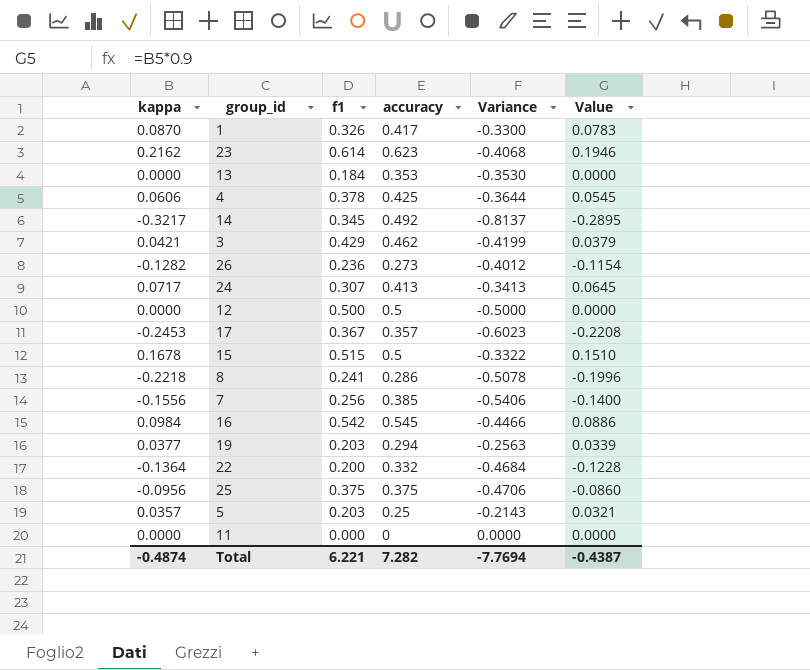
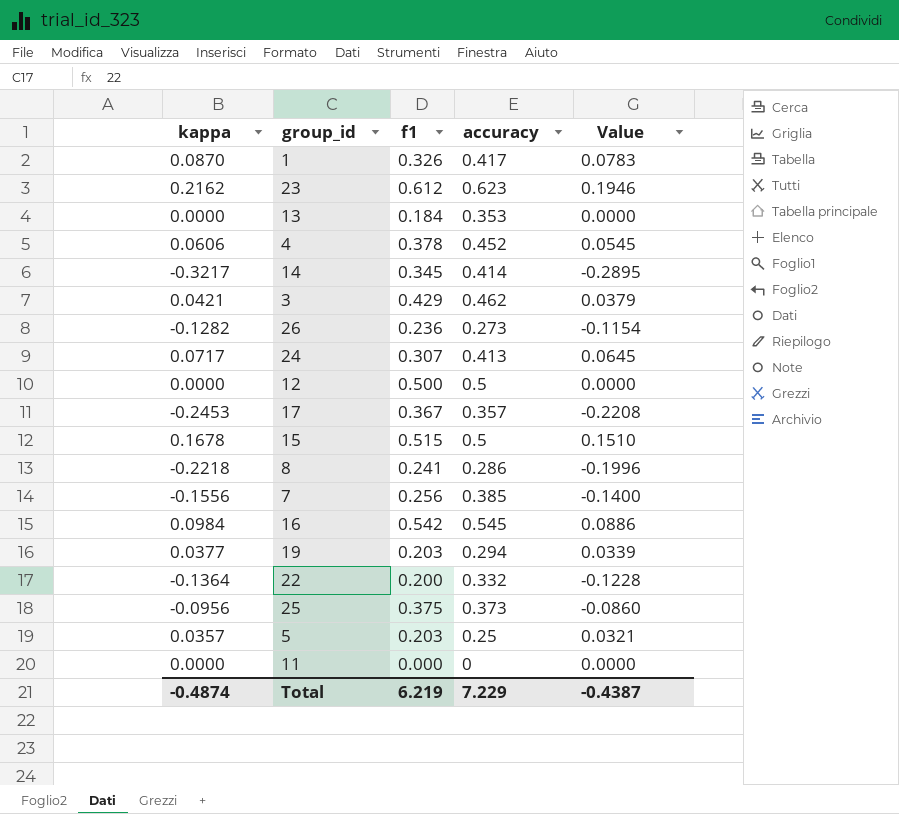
column Variance | formula: [kappa] - [accuracy] -> none
23 | f1: 0.614 -> 0.612
4 | accuracy: 0.425 -> 0.452
14 | accuracy: 0.492 -> 0.414
25 | accuracy: 0.375 -> 0.373
Total | f1: 6.221 -> 6.219
Total | accuracy: 7.282 -> 7.229

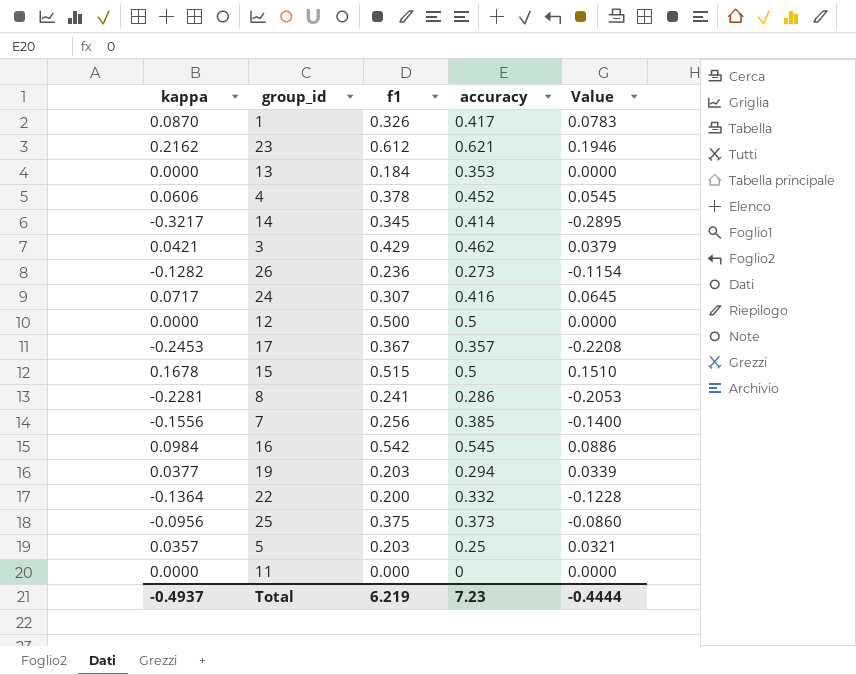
23 | accuracy: 0.623 -> 0.621
24 | accuracy: 0.413 -> 0.416
8 | kappa: -0.2218 -> -0.2281
8 | Value: -0.1996 -> -0.2053
Total | kappa: -0.4874 -> -0.4937
Total | accuracy: 7.229 -> 7.23
Total | Value: -0.4387 -> -0.4444

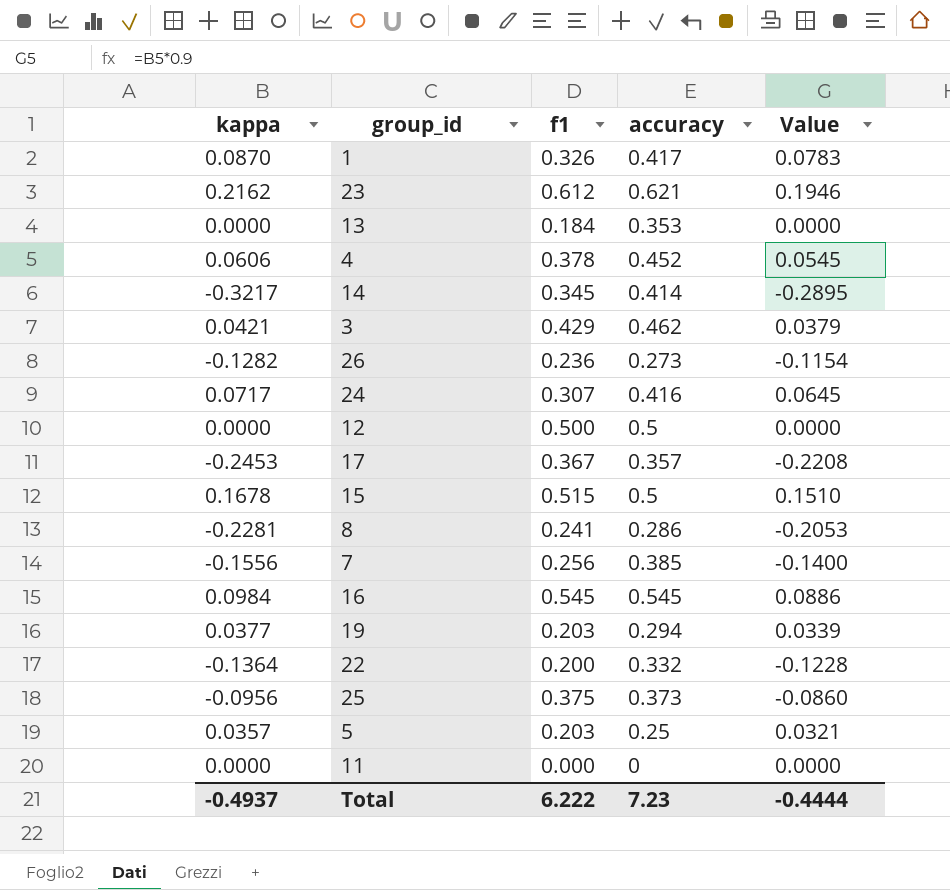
16 | f1: 0.542 -> 0.545
Total | f1: 6.219 -> 6.222

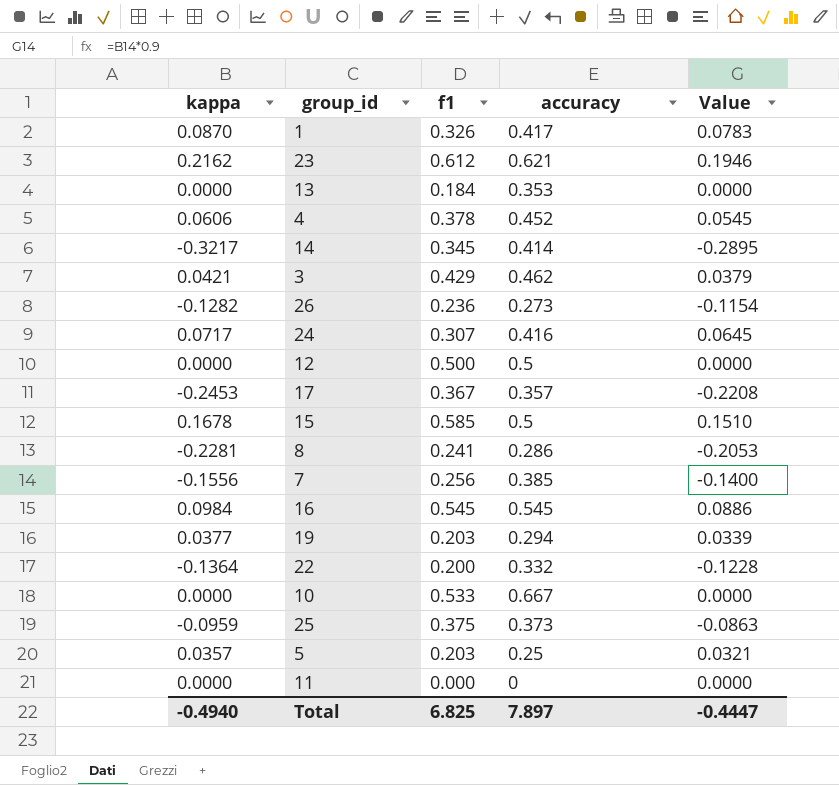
15 | f1: 0.515 -> 0.585
row 10: none -> 0.0000 | 0.533 | 0.667 | 0.0000
25 | kappa: -0.0956 -> -0.0959
25 | Value: -0.0860 -> -0.0863
Total | kappa: -0.4937 -> -0.4940
Total | f1: 6.222 -> 6.825
Total | accuracy: 7.23 -> 7.897
Total | Value: -0.4444 -> -0.4447

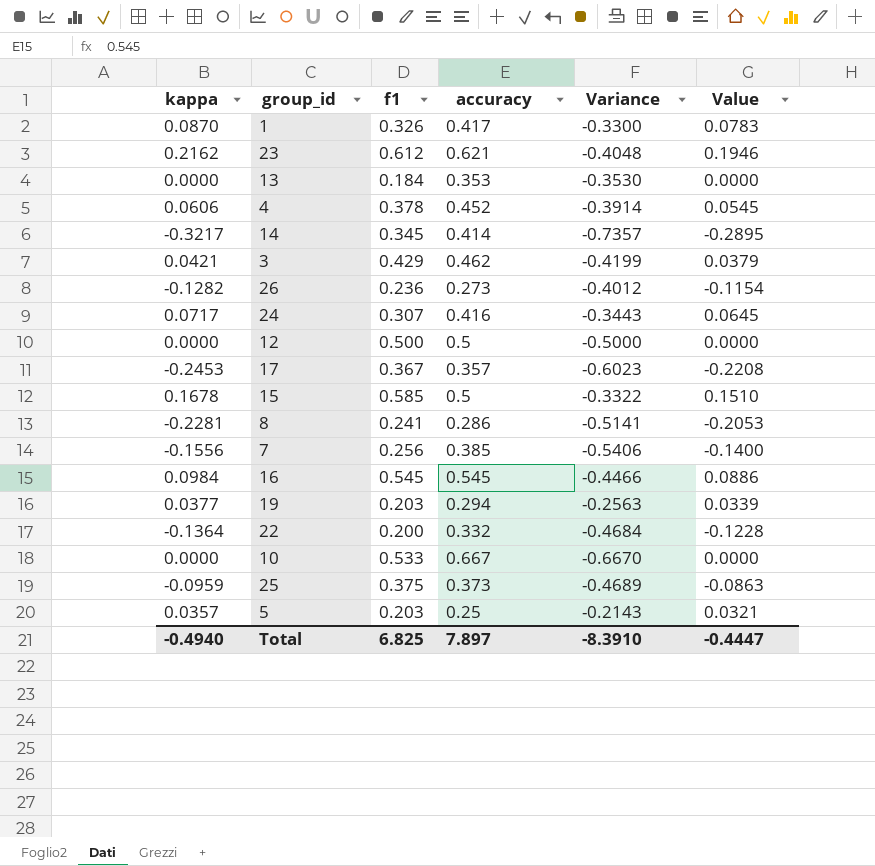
column Variance | formula: none -> [kappa] - [accuracy]
row 11: 0.0000 | 0.000 | 0 | 0.0000 -> none

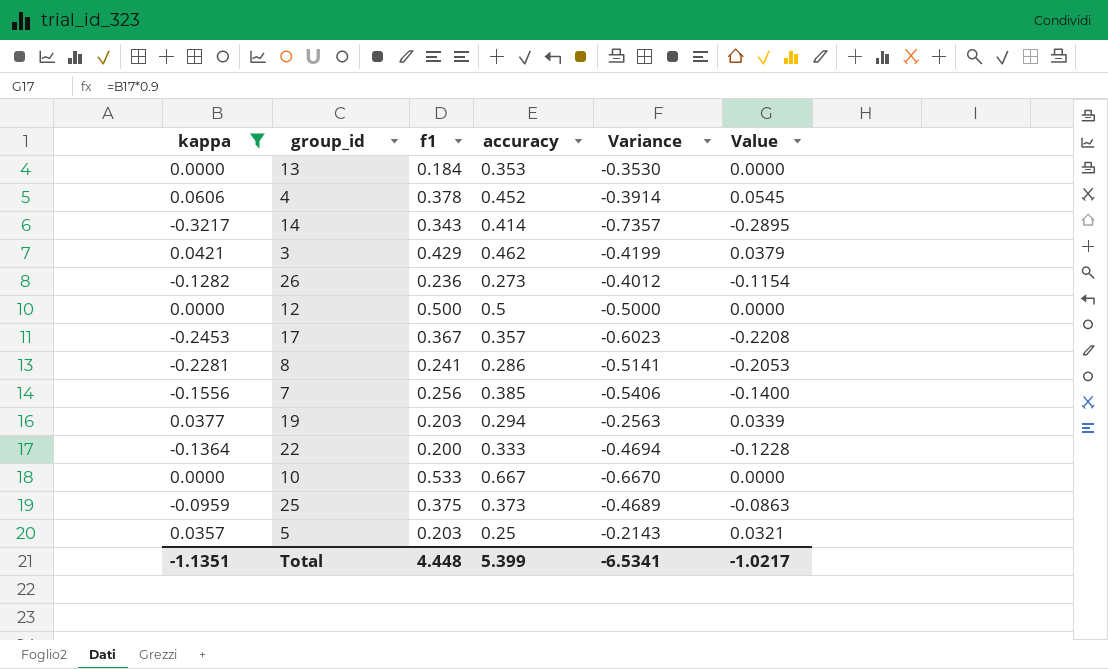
filter: none -> kappa <= 0.0606
14 | f1: 0.345 -> 0.343
22 | accuracy: 0.332 -> 0.333
22 | Variance: -0.4684 -> -0.4694
Total | kappa: -0.4940 -> -1.1351
Total | f1: 6.825 -> 4.448
Total | accuracy: 7.897 -> 5.399
Total | Variance: -8.3910 -> -6.5341
Total | Value: -0.4447 -> -1.0217

